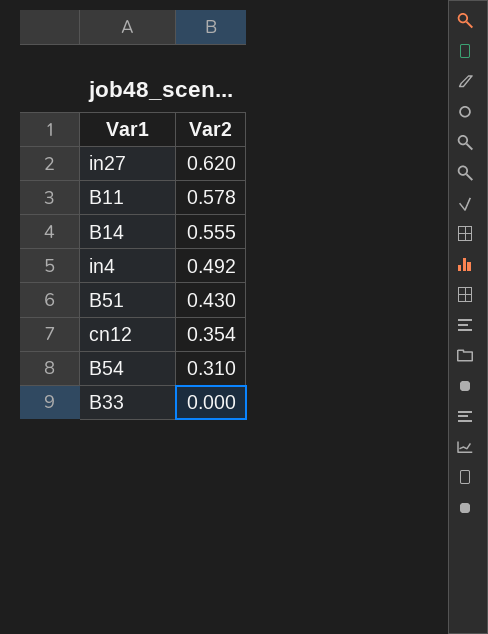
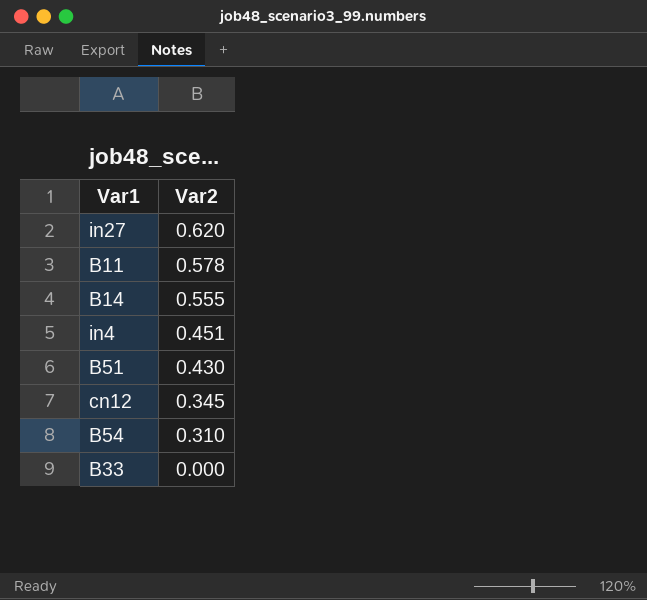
in4 | Var2: 0.492 -> 0.451
cn12 | Var2: 0.354 -> 0.345

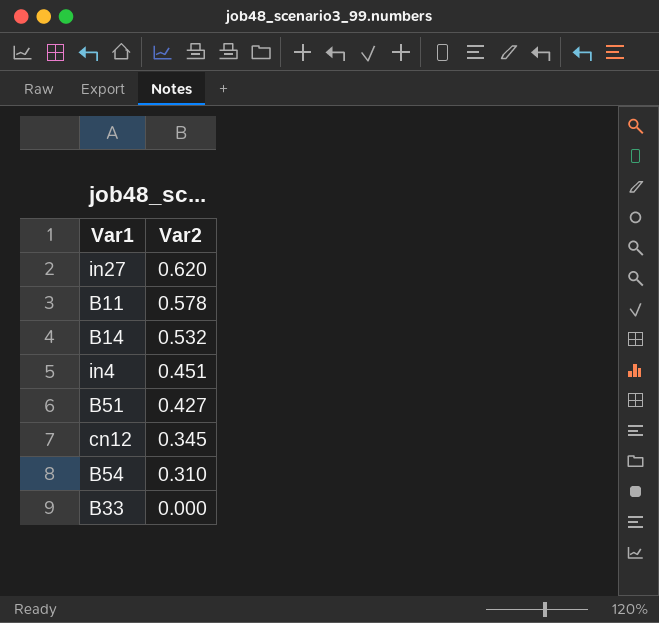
B14 | Var2: 0.555 -> 0.532
B51 | Var2: 0.430 -> 0.427

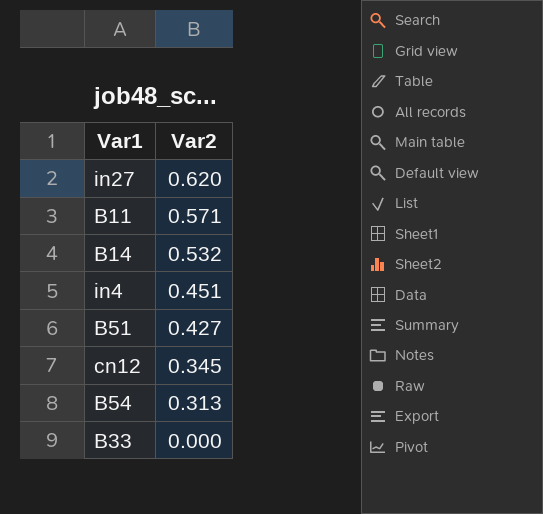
B11 | Var2: 0.578 -> 0.571
B54 | Var2: 0.310 -> 0.313

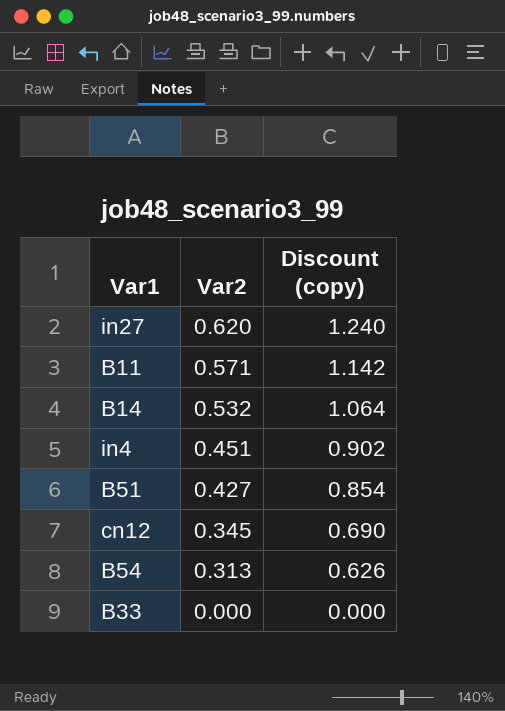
column Discount (copy) | formula: none -> [Var2] * 2

